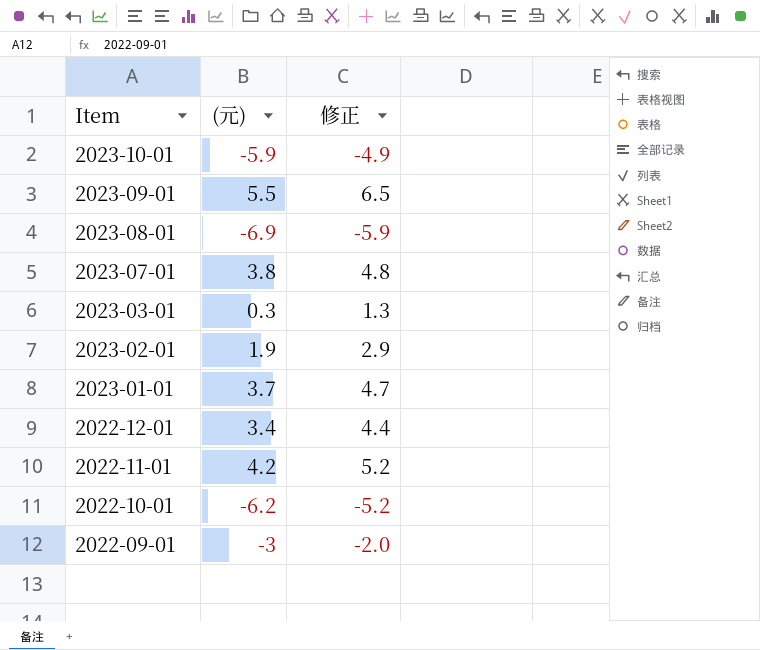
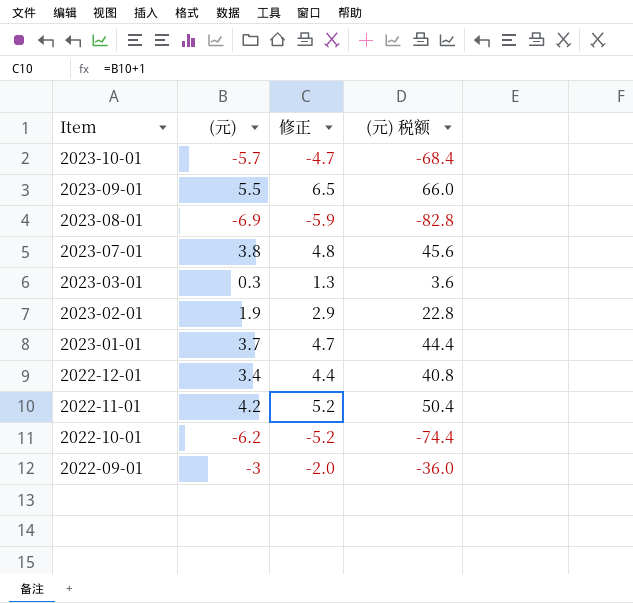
column (元) 税额 | formula: none -> [(元)] * 12
2023-10-01 | (元): -5.9 -> -5.7
2023-10-01 | 修正: -4.9 -> -4.7

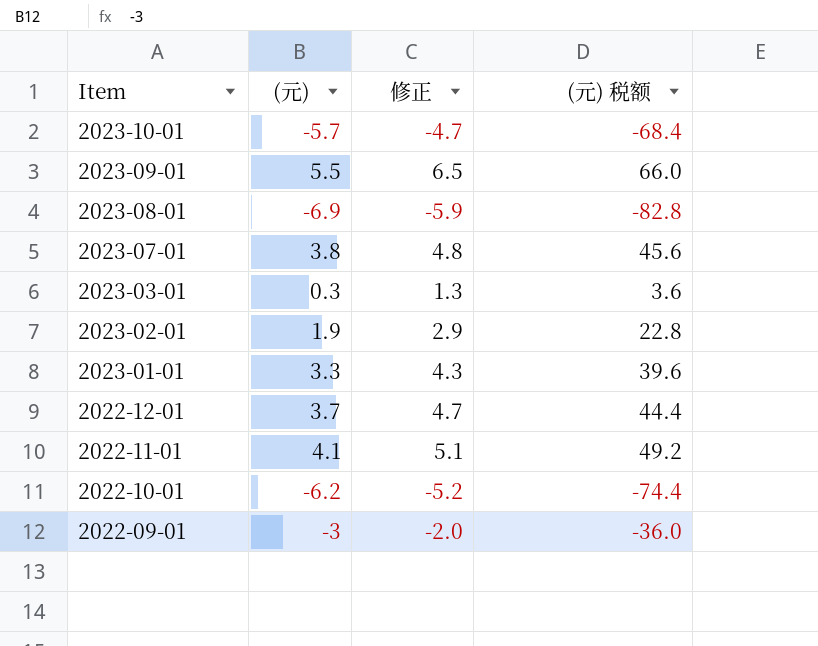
2023-01-01 | (元): 3.7 -> 3.3
2023-01-01 | 修正: 4.7 -> 4.3
2023-01-01 | (元) 税额: 44.4 -> 39.6
2022-12-01 | (元): 3.4 -> 3.7
2022-12-01 | 修正: 4.4 -> 4.7
2022-12-01 | (元) 税额: 40.8 -> 44.4
2022-11-01 | (元): 4.2 -> 4.1
2022-11-01 | 修正: 5.2 -> 5.1
2022-11-01 | (元) 税额: 50.4 -> 49.2

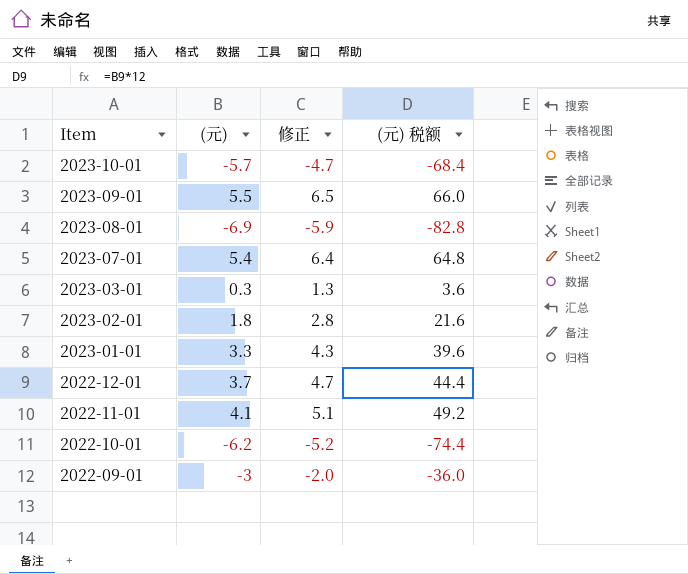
2023-07-01 | (元): 3.8 -> 5.4
2023-07-01 | 修正: 4.8 -> 6.4
2023-07-01 | (元) 税额: 45.6 -> 64.8
2023-02-01 | (元): 1.9 -> 1.8
2023-02-01 | 修正: 2.9 -> 2.8
2023-02-01 | (元) 税额: 22.8 -> 21.6

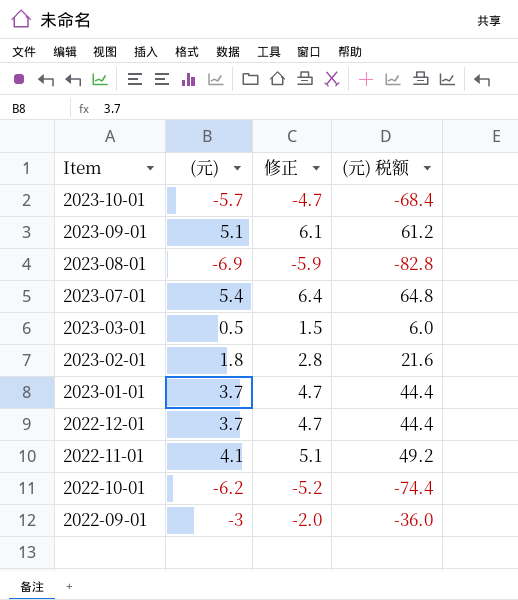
2023-09-01 | (元): 5.5 -> 5.1
2023-09-01 | 修正: 6.5 -> 6.1
2023-09-01 | (元) 税额: 66.0 -> 61.2
2023-03-01 | (元): 0.3 -> 0.5
2023-03-01 | 修正: 1.3 -> 1.5
2023-03-01 | (元) 税额: 3.6 -> 6.0
2023-01-01 | (元): 3.3 -> 3.7
2023-01-01 | 修正: 4.3 -> 4.7
2023-01-01 | (元) 税额: 39.6 -> 44.4

